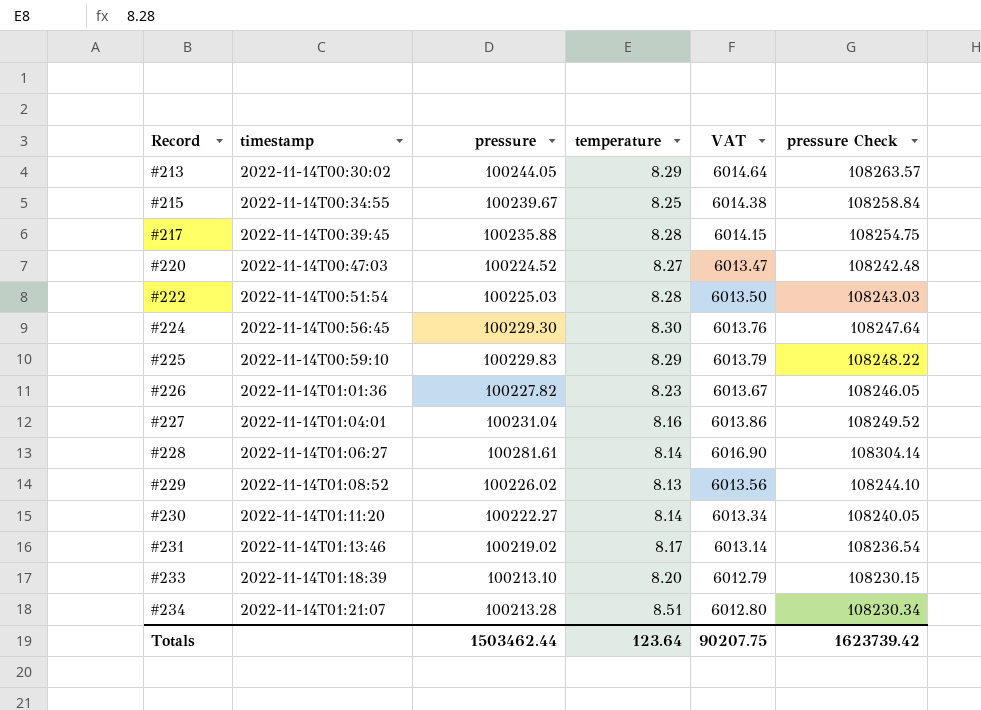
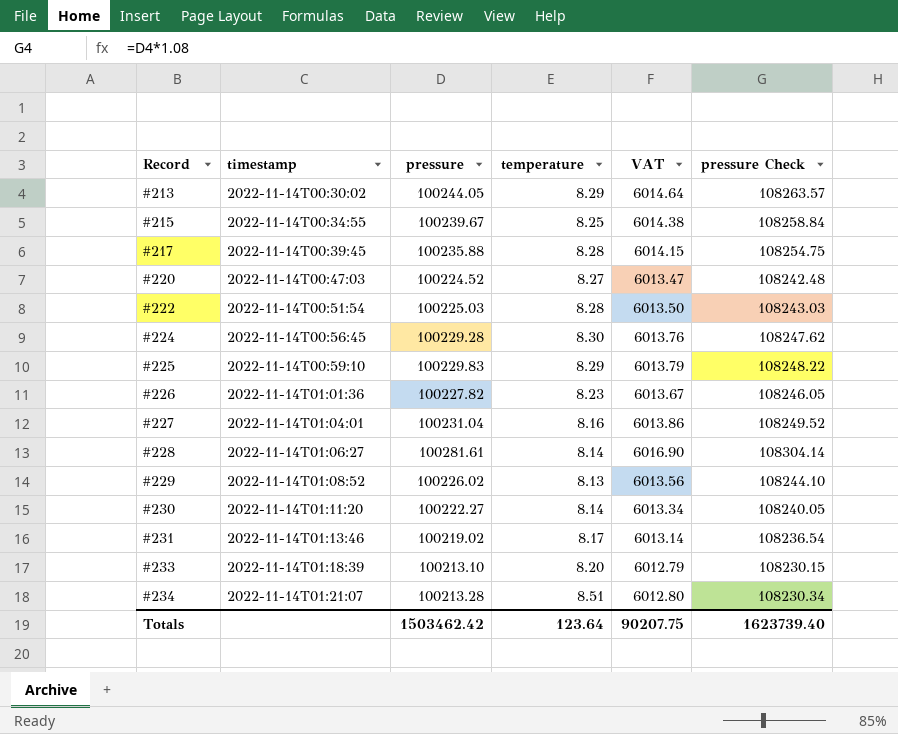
#224 | pressure: 100229.30 -> 100229.28
#224 | pressure Check: 108247.64 -> 108247.62
Totals | pressure: 1503462.44 -> 1503462.42
Totals | pressure Check: 1623739.42 -> 1623739.40

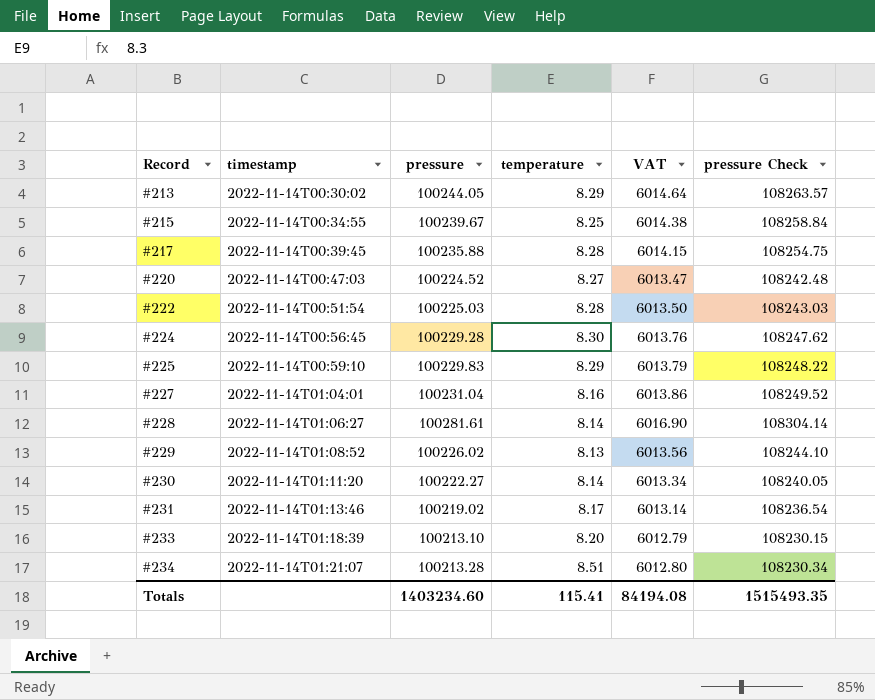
row #226: 2022-11-14T01:01:36 | 100227.82 | 8.23 | 6013.67 | 108246.05 -> none
Totals | pressure: 1503462.42 -> 1403234.60
Totals | temperature: 123.64 -> 115.41
Totals | VAT: 90207.75 -> 84194.08
Totals | pressure Check: 1623739.40 -> 1515493.35

